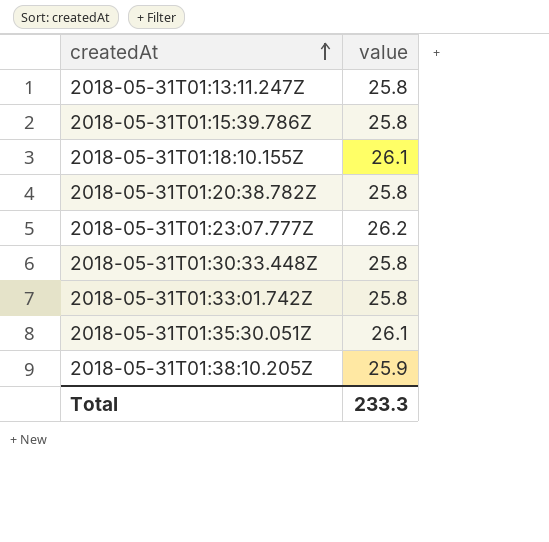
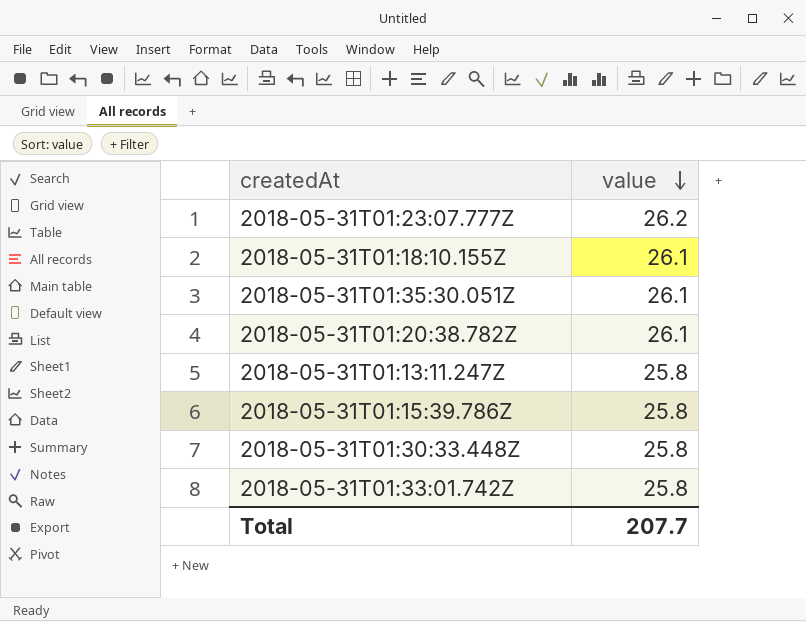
row order: createdAt ascending -> value descending
row 2018-05-31T01:38:10.205Z: 25.9 -> none
2018-05-31T01:20:38.782Z | value: 25.8 -> 26.1
Total | value: 233.3 -> 207.7

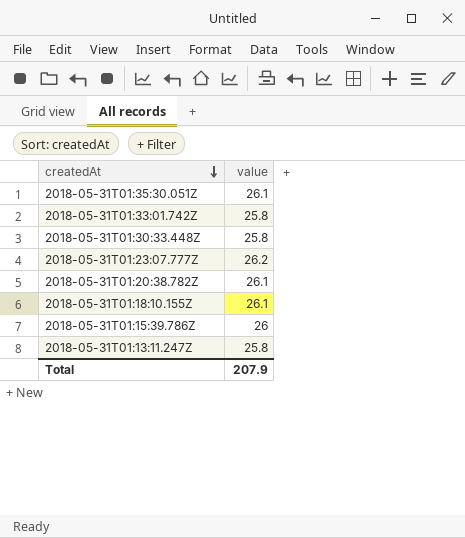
row order: value descending -> createdAt descending
2018-05-31T01:15:39.786Z | value: 25.8 -> 26
Total | value: 207.7 -> 207.9

